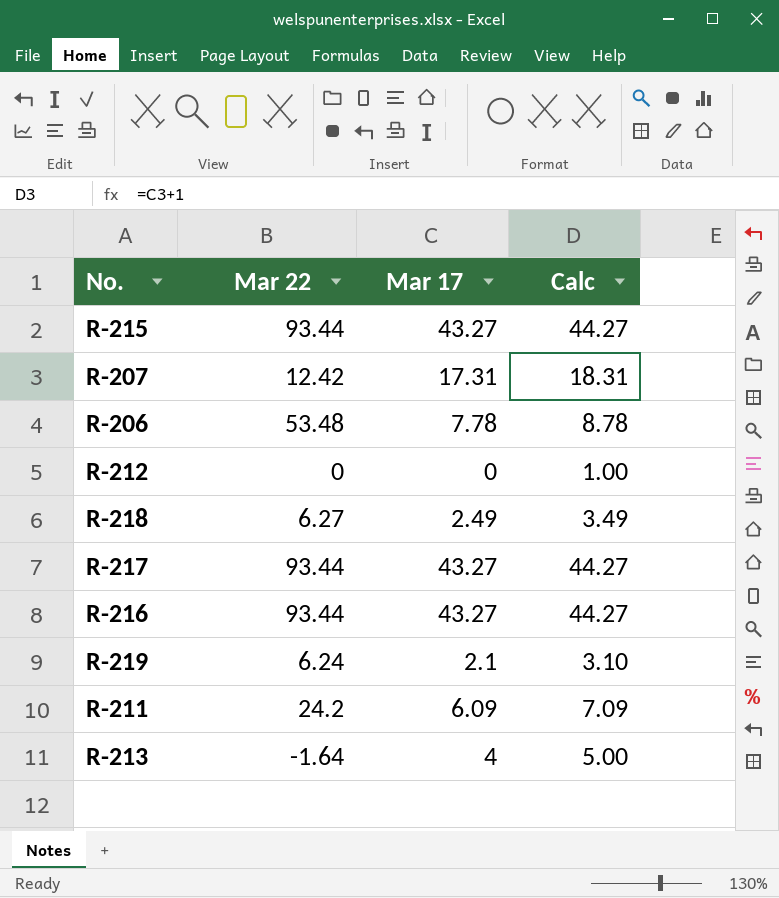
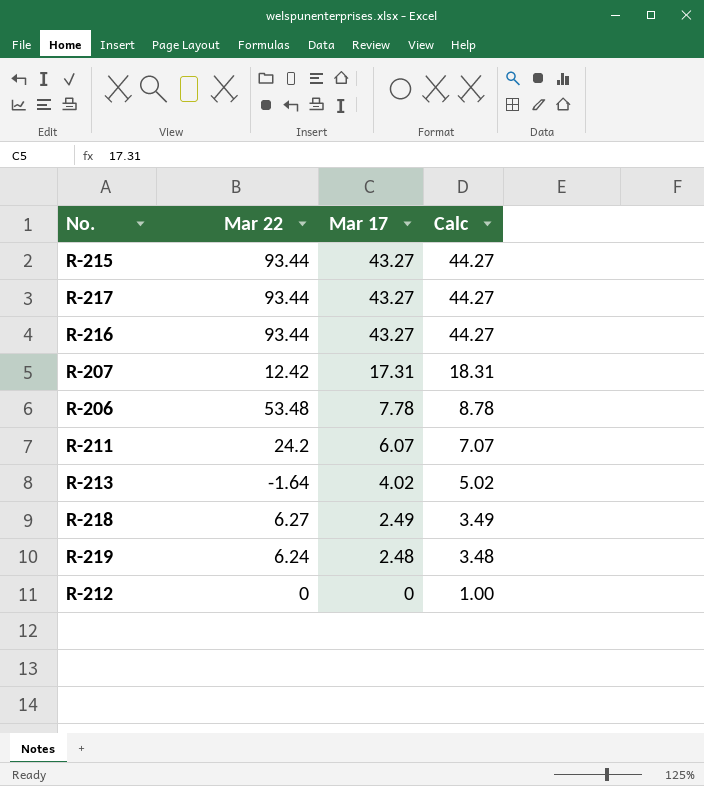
row order: none -> Mar 17 descending
R-211 | Mar 17: 6.09 -> 6.07
R-211 | Calc: 7.09 -> 7.07
R-213 | Mar 17: 4 -> 4.02
R-213 | Calc: 5.00 -> 5.02
R-219 | Mar 17: 2.1 -> 2.48
R-219 | Calc: 3.10 -> 3.48

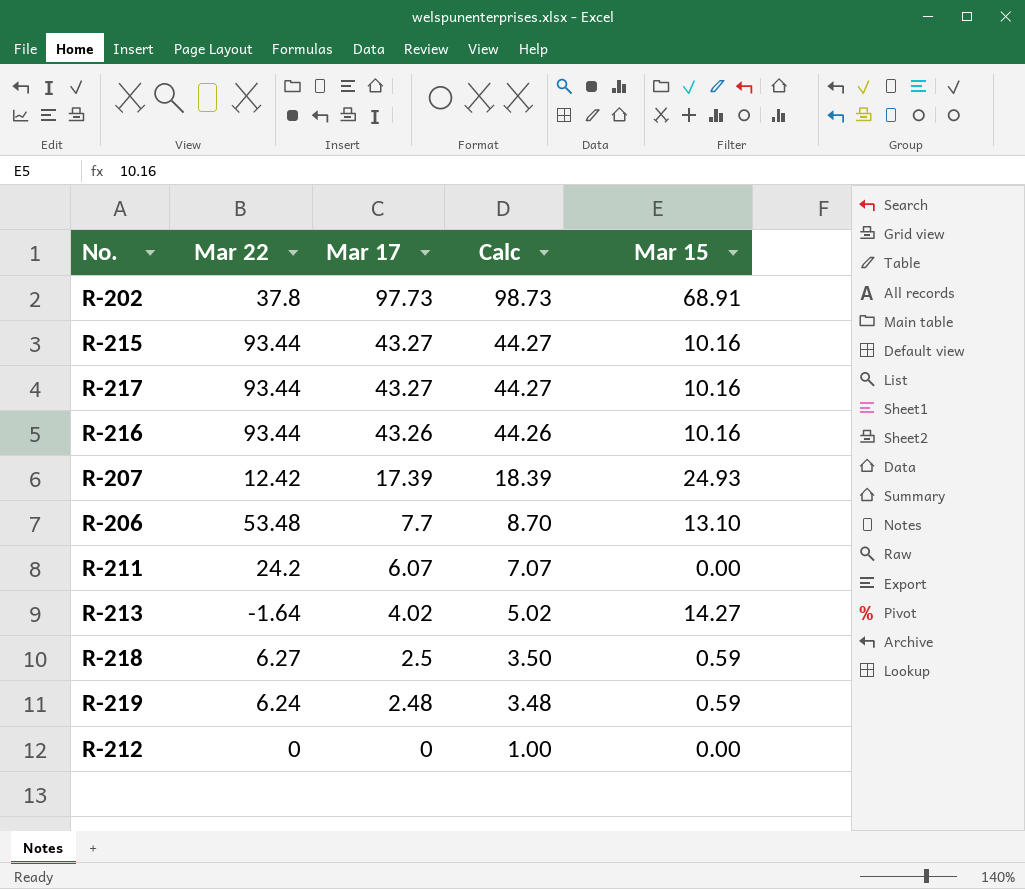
column Mar 15 | position: none -> 5
row R-202: none -> 37.8 | 97.73 | 98.73 | 68.91
R-216 | Mar 17: 43.27 -> 43.26
R-216 | Calc: 44.27 -> 44.26
R-207 | Mar 17: 17.31 -> 17.39
R-207 | Calc: 18.31 -> 18.39
R-206 | Mar 17: 7.78 -> 7.7
R-206 | Calc: 8.78 -> 8.70
R-218 | Mar 17: 2.49 -> 2.5
R-218 | Calc: 3.49 -> 3.50

